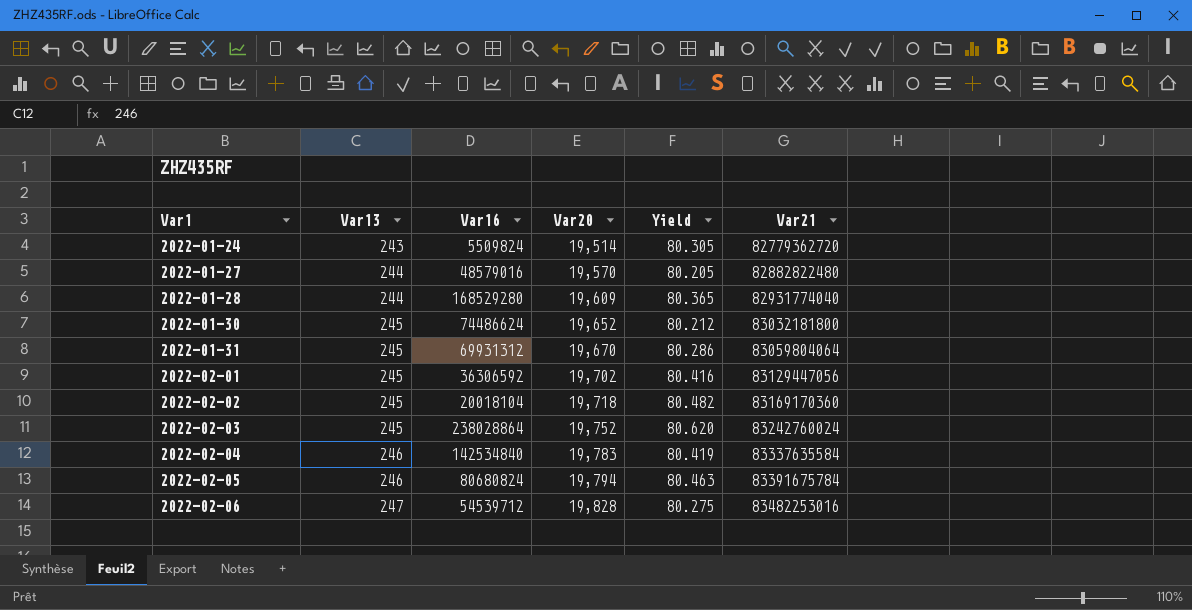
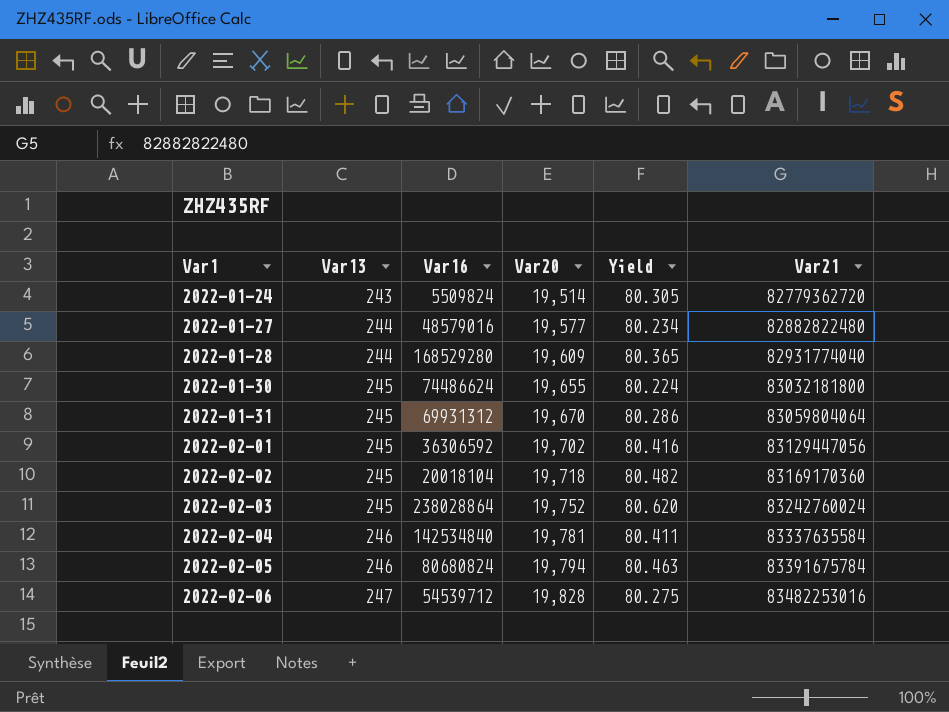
2022-01-27 | Var20: 19,570 -> 19,577
2022-01-27 | Yield: 80.205 -> 80.234
2022-01-30 | Var20: 19,652 -> 19,655
2022-01-30 | Yield: 80.212 -> 80.224
2022-02-04 | Var20: 19,783 -> 19,781
2022-02-04 | Yield: 80.419 -> 80.411

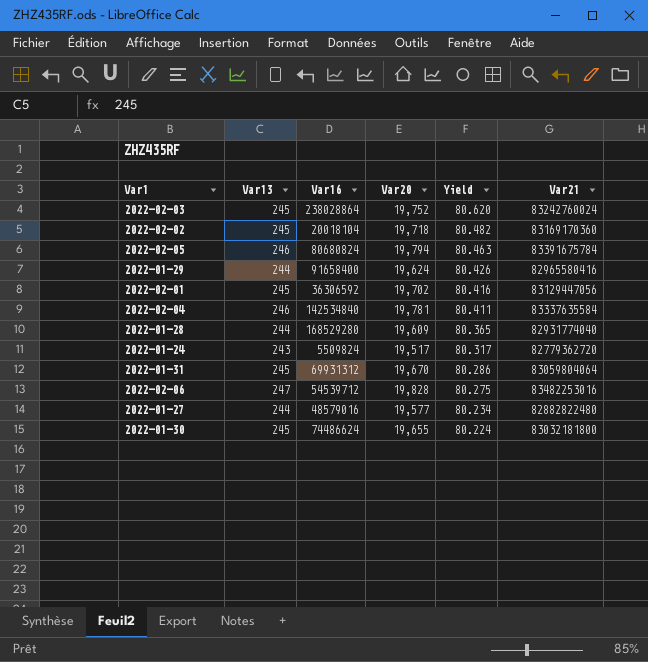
row order: Var1 ascending -> Yield descending
row 2022-01-29: none -> 244 | 91658400 | 19,624 | 80.426 | 82965580416
2022-01-24 | Var20: 19,514 -> 19,517
2022-01-24 | Yield: 80.305 -> 80.317

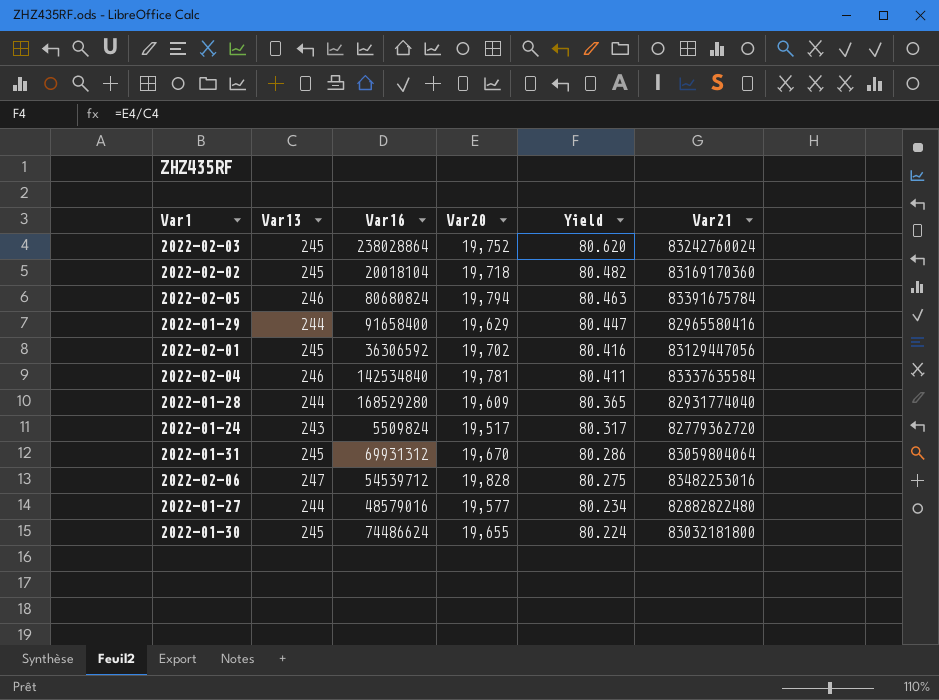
2022-01-29 | Var20: 19,624 -> 19,629
2022-01-29 | Yield: 80.426 -> 80.447

